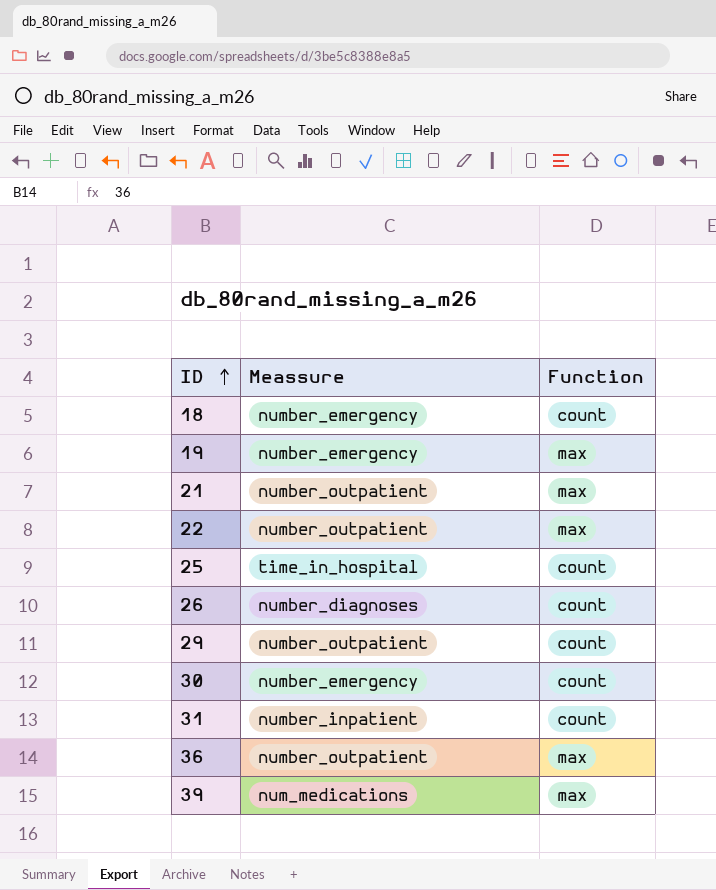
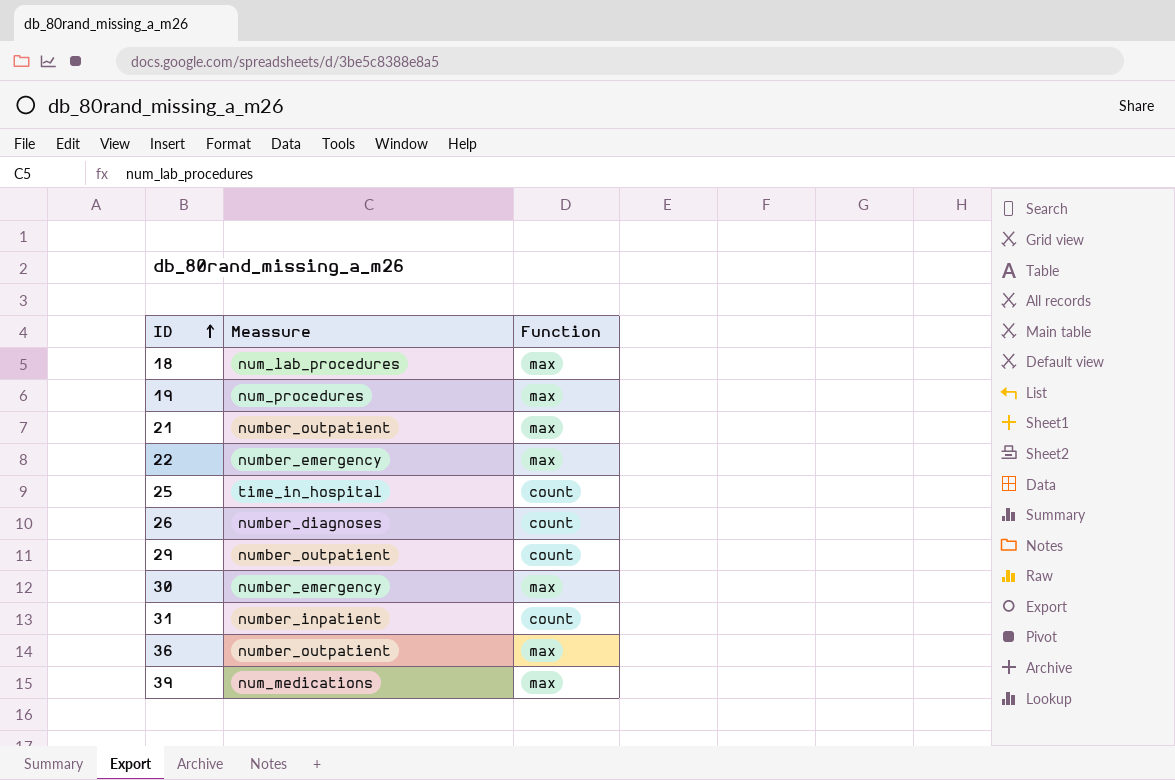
18 | Meassure: number_emergency -> num_lab_procedures
18 | Function: count -> max
19 | Meassure: number_emergency -> num_procedures
22 | Meassure: number_outpatient -> number_emergency
30 | Function: count -> max

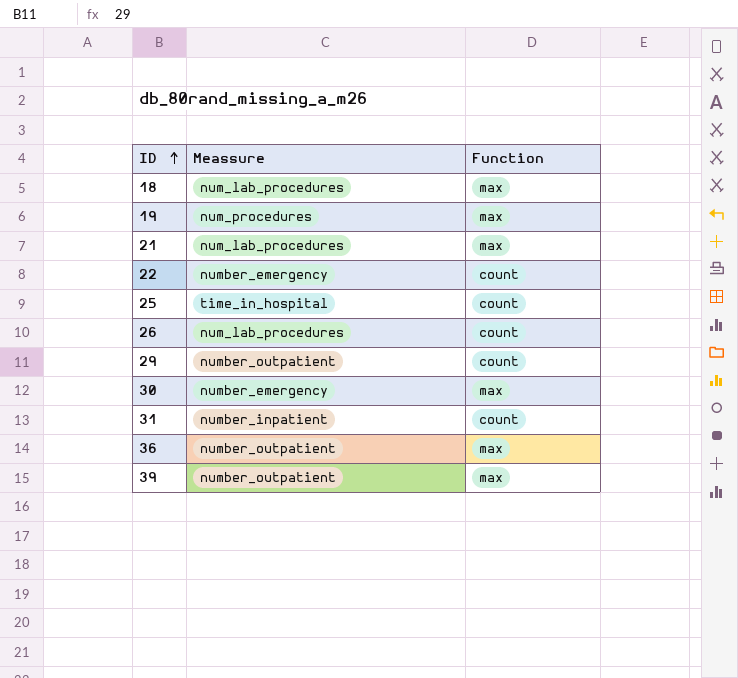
21 | Meassure: number_outpatient -> num_lab_procedures
22 | Function: max -> count
26 | Meassure: number_diagnoses -> num_lab_procedures
39 | Meassure: num_medications -> number_outpatient

